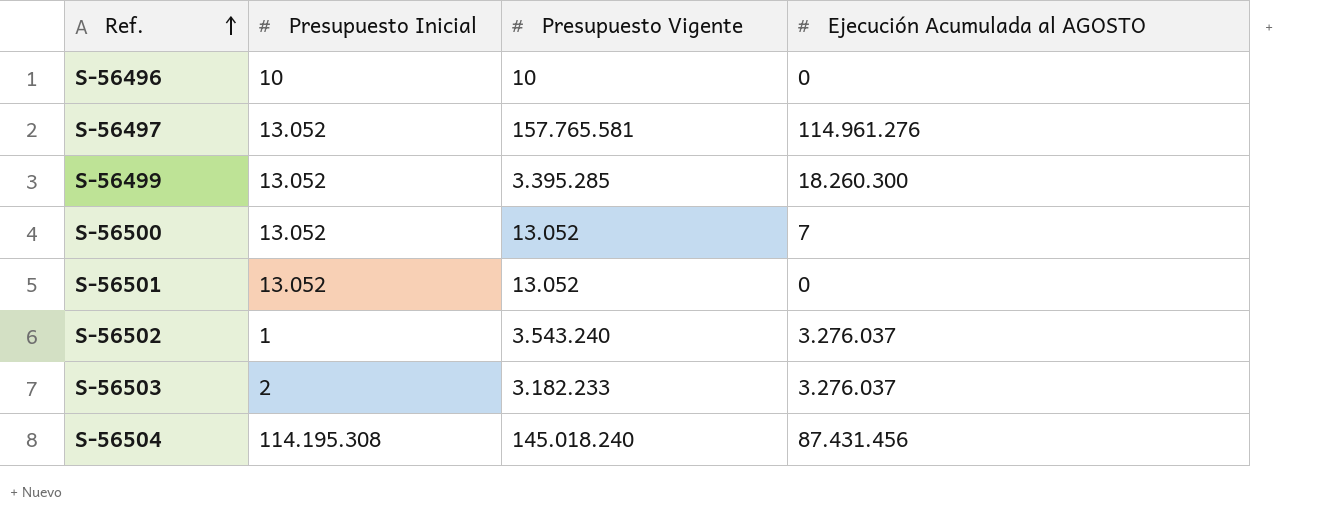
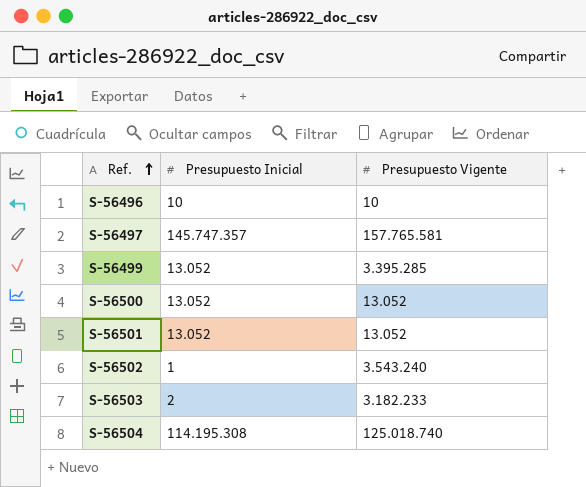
column Ejecución Acumulada al AGOSTO | position: 4 -> none
S-56497 | Presupuesto Inicial: 13.052 -> 145.747.357
S-56504 | Presupuesto Vigente: 145.018.240 -> 125.018.740

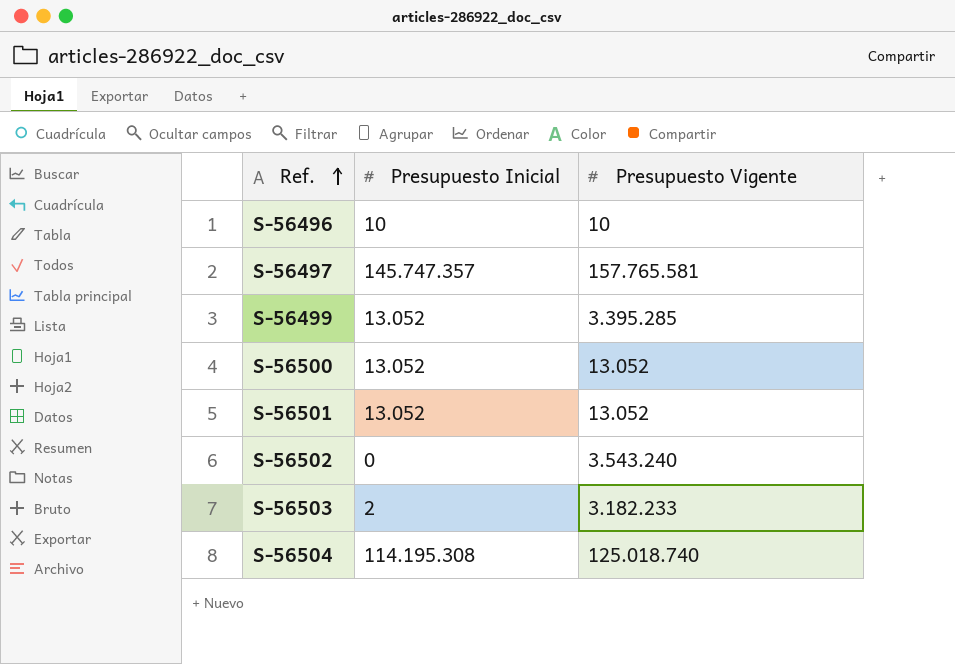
S-56502 | Presupuesto Inicial: 1 -> 0

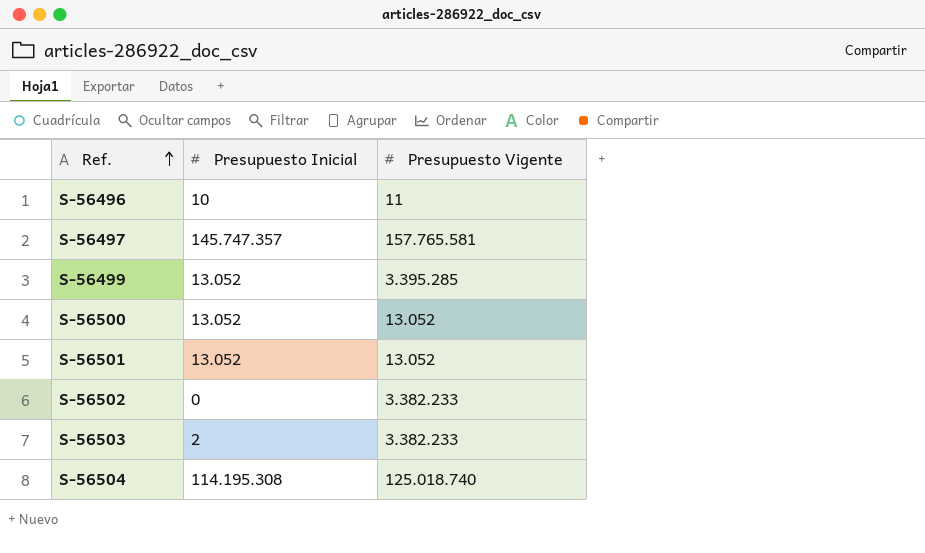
S-56496 | Presupuesto Vigente: 10 -> 11
S-56502 | Presupuesto Vigente: 3.543.240 -> 3.382.233
S-56503 | Presupuesto Vigente: 3.182.233 -> 3.382.233

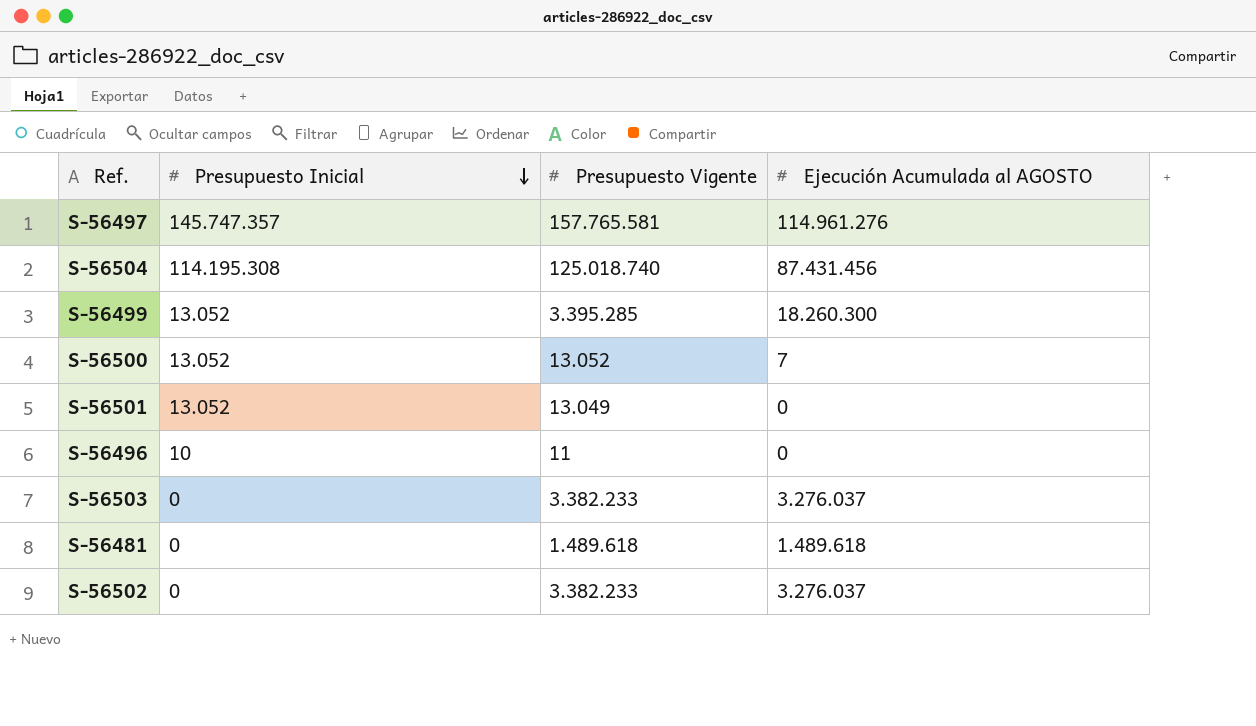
row order: Ref. ascending -> Presupuesto Inicial descending
column Ejecución Acumulada al AGOSTO | position: none -> 4
S-56501 | Presupuesto Vigente: 13.052 -> 13.049
S-56503 | Presupuesto Inicial: 2 -> 0
row S-56481: none -> 0 | 1.489.618 | 1.489.618

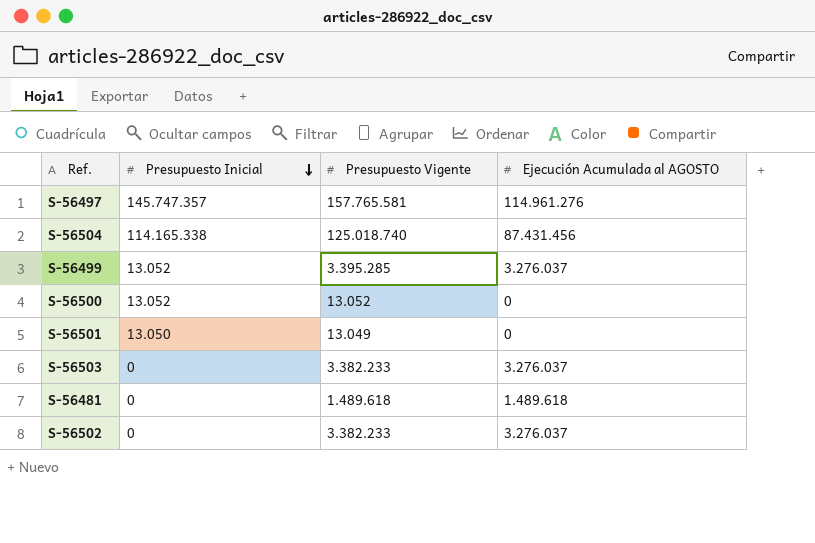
row S-56496: 10 | 11 | 0 -> none
S-56504 | Presupuesto Inicial: 114.195.308 -> 114.165.338
S-56499 | Ejecución Acumulada al AGOSTO: 18.260.300 -> 3.276.037
S-56500 | Ejecución Acumulada al AGOSTO: 7 -> 0
S-56501 | Presupuesto Inicial: 13.052 -> 13.050

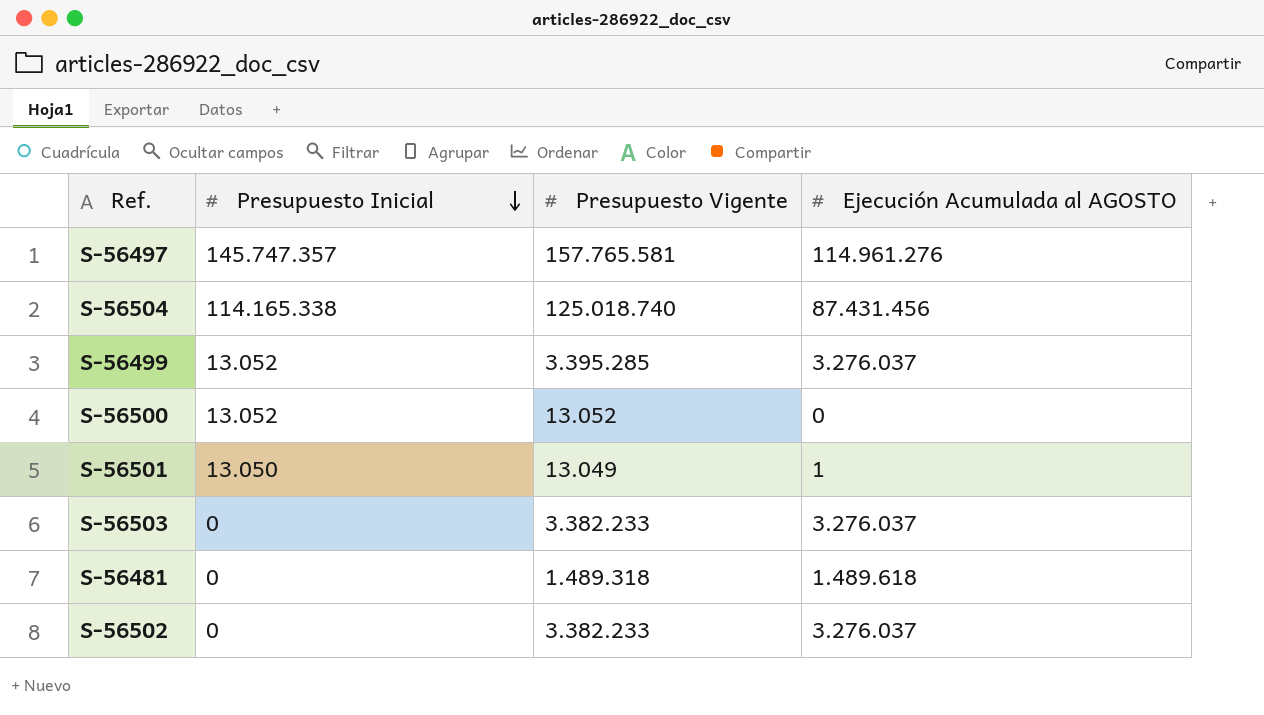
S-56501 | Ejecución Acumulada al AGOSTO: 0 -> 1
S-56481 | Presupuesto Vigente: 1.489.618 -> 1.489.318

